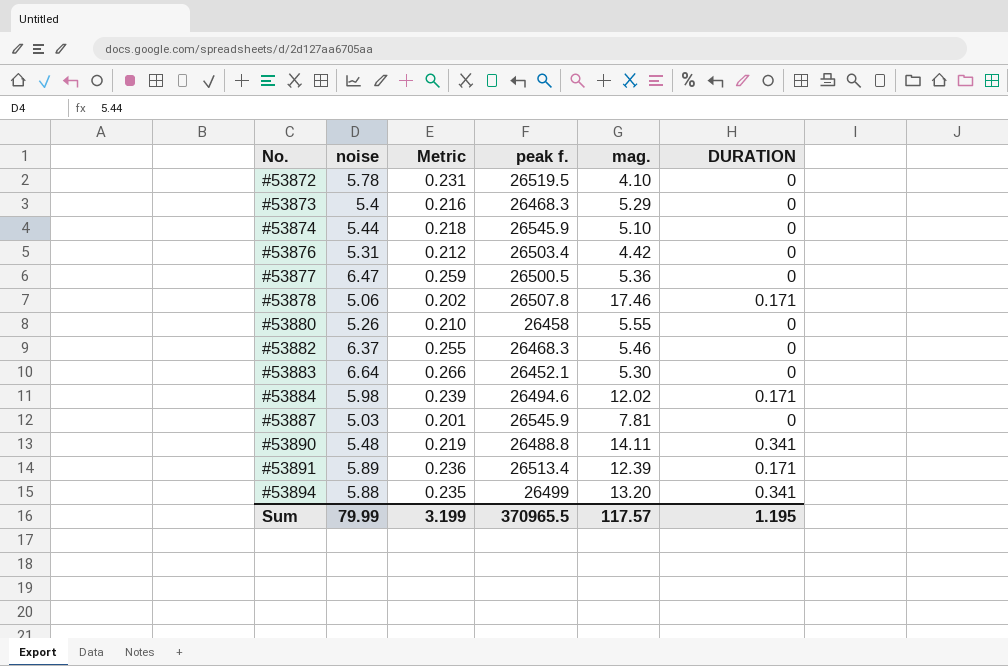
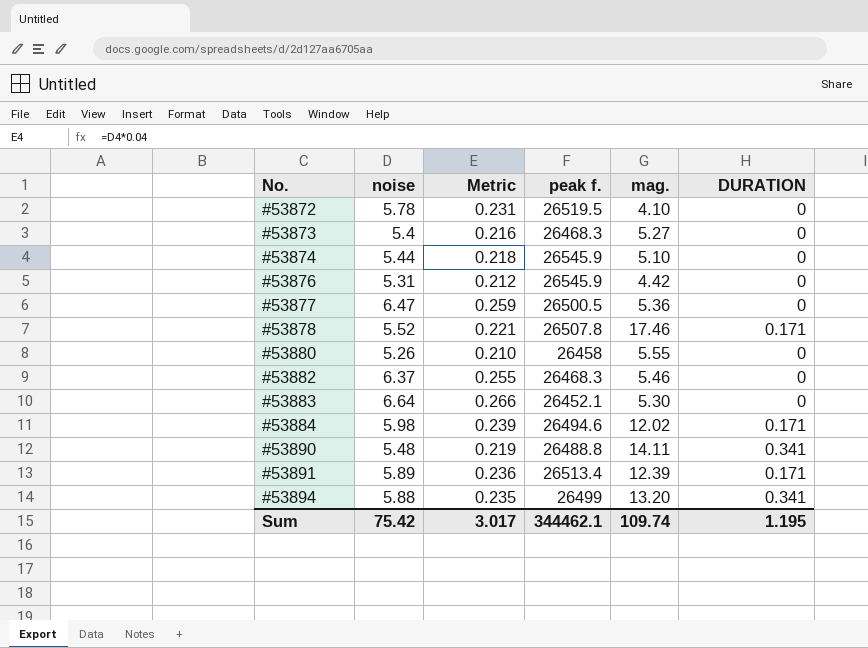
row #53887: 5.03 | 0.201 | 26545.9 | 7.81 | 0 -> none
#53873 | mag.: 5.29 -> 5.27
#53876 | peak f.: 26503.4 -> 26545.9
#53878 | noise: 5.06 -> 5.52
#53878 | Metric: 0.202 -> 0.221
Sum | noise: 79.99 -> 75.42
Sum | Metric: 3.199 -> 3.017
Sum | peak f.: 370965.5 -> 344462.1
Sum | mag.: 117.57 -> 109.74

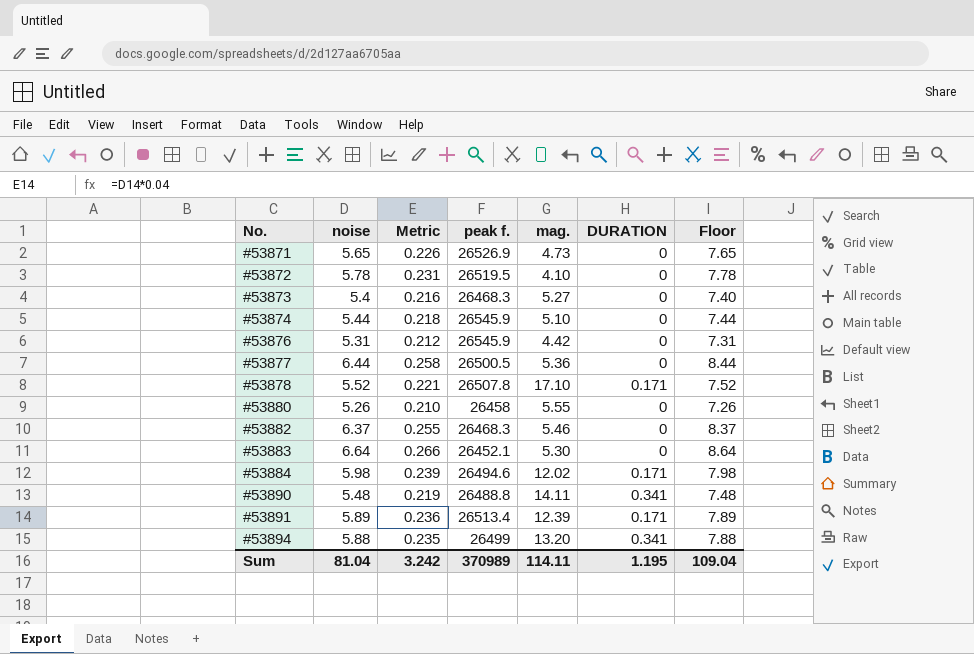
column Floor | formula: none -> [noise] + 2
row #53871: none -> 5.65 | 0.226 | 26526.9 | 4.73 | 0 | 7.65
#53877 | noise: 6.47 -> 6.44
#53877 | Metric: 0.259 -> 0.258
#53878 | mag.: 17.46 -> 17.10
Sum | noise: 75.42 -> 81.04
Sum | Metric: 3.017 -> 3.242
Sum | peak f.: 344462.1 -> 370989
Sum | mag.: 109.74 -> 114.11

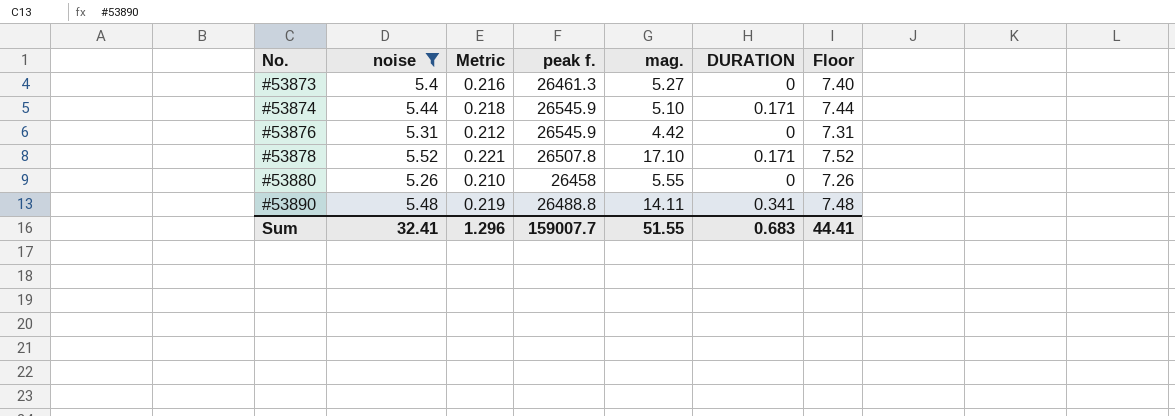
filter: none -> noise <= 5.52
#53873 | peak f.: 26468.3 -> 26461.3
#53874 | DURATION: 0 -> 0.171
Sum | noise: 81.04 -> 32.41
Sum | Metric: 3.242 -> 1.296
Sum | peak f.: 370989 -> 159007.7
Sum | mag.: 114.11 -> 51.55
Sum | DURATION: 1.195 -> 0.683
Sum | Floor: 109.04 -> 44.41

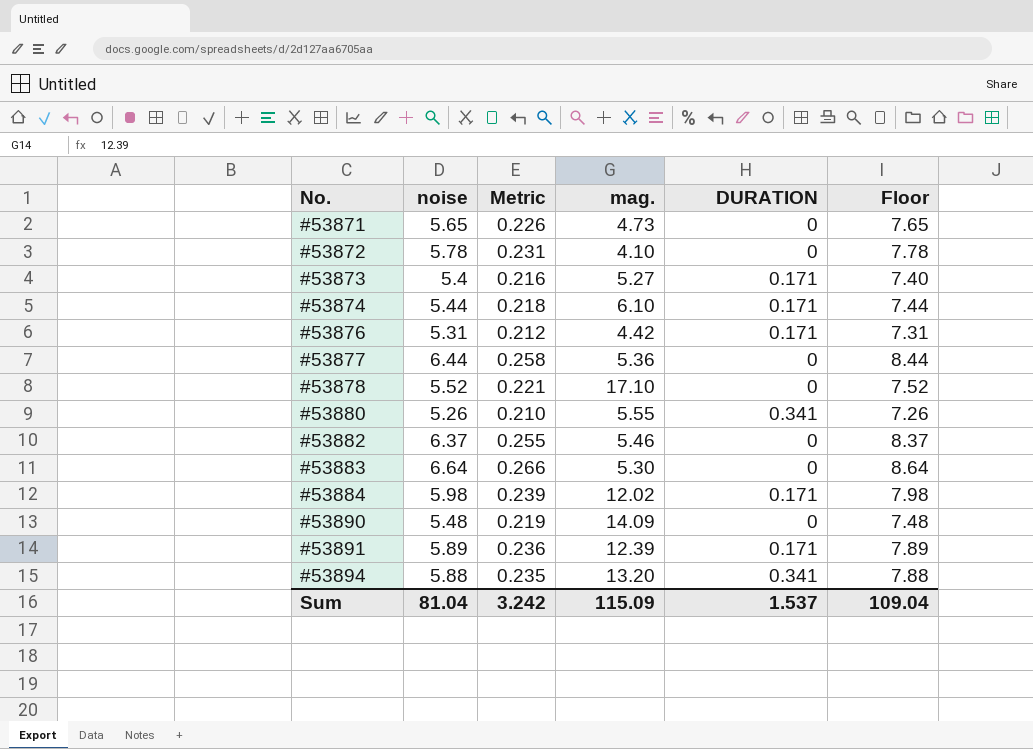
filter: noise <= 5.52 -> none
column peak f. | position: 4 -> none
#53873 | DURATION: 0 -> 0.171
#53874 | mag.: 5.10 -> 6.10
#53876 | DURATION: 0 -> 0.171
#53878 | DURATION: 0.171 -> 0
#53880 | DURATION: 0 -> 0.341
#53890 | mag.: 14.11 -> 14.09
#53890 | DURATION: 0.341 -> 0
Sum | noise: 32.41 -> 81.04
Sum | Metric: 1.296 -> 3.242
Sum | mag.: 51.55 -> 115.09
Sum | DURATION: 0.683 -> 1.537
Sum | Floor: 44.41 -> 109.04

